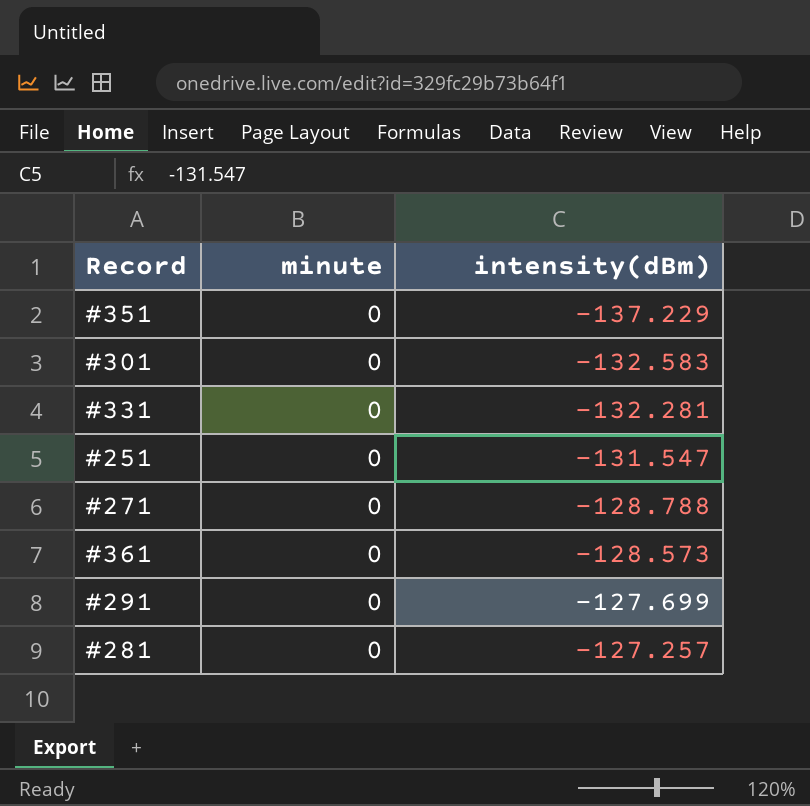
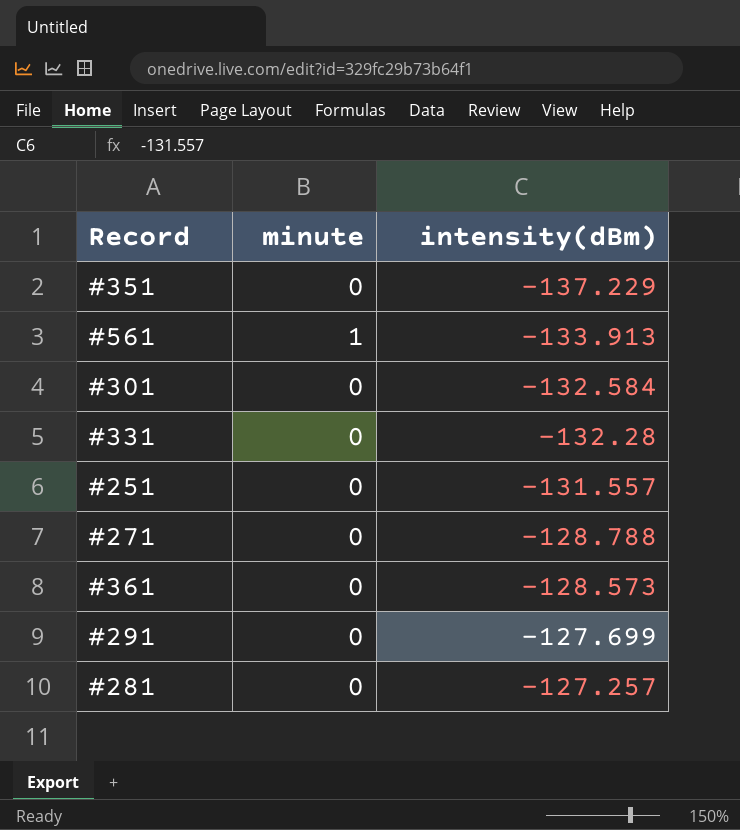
row #561: none -> 1 | -133.913
#301 | intensity(dBm): -132.583 -> -132.584
#331 | intensity(dBm): -132.281 -> -132.28
#251 | intensity(dBm): -131.547 -> -131.557

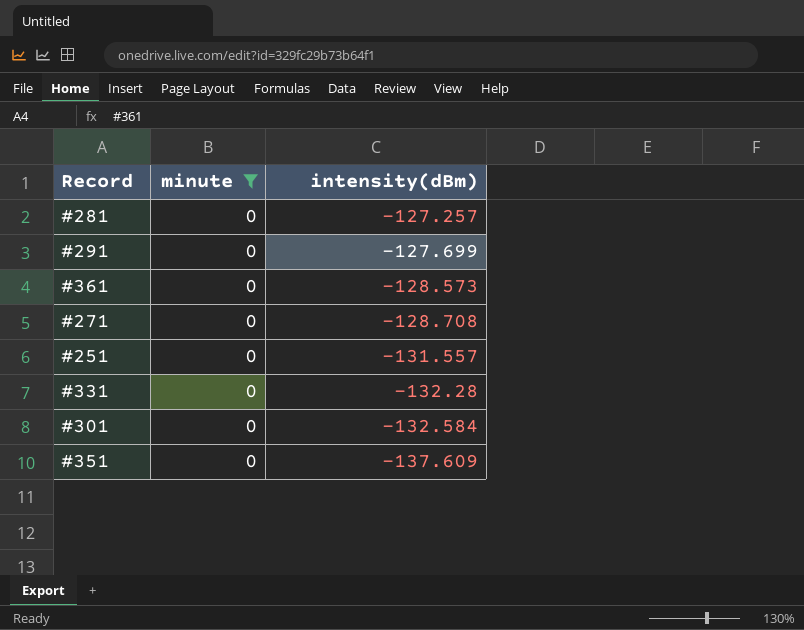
filter: none -> minute = 0
row order: intensity(dBm) ascending -> intensity(dBm) descending
#271 | intensity(dBm): -128.788 -> -128.708
#351 | intensity(dBm): -137.229 -> -137.609

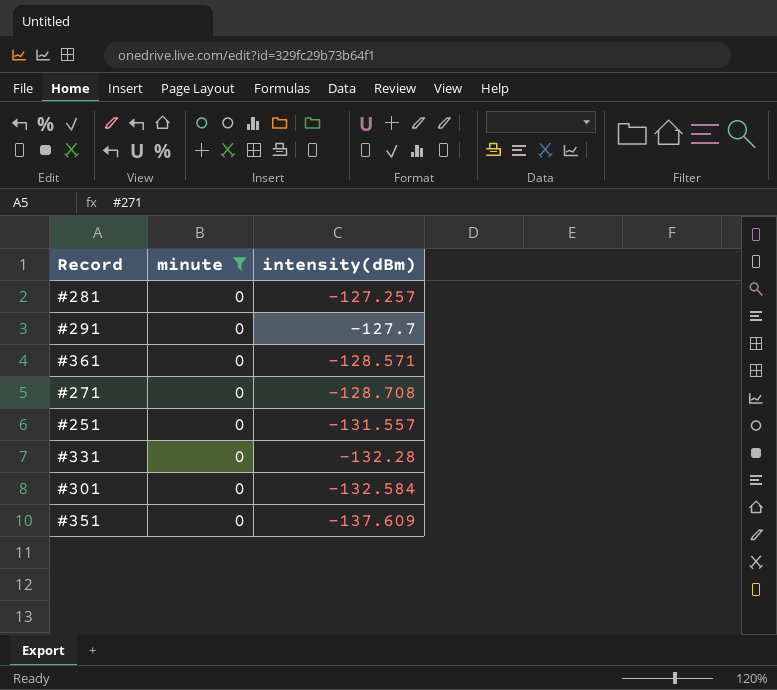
#291 | intensity(dBm): -127.699 -> -127.7
#361 | intensity(dBm): -128.573 -> -128.571

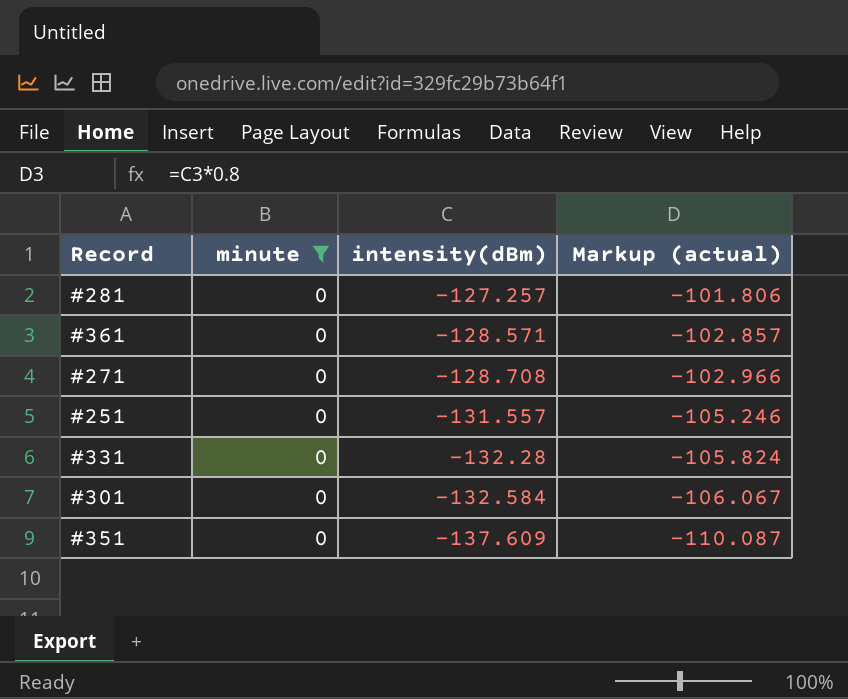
column Markup (actual) | formula: none -> [intensity(dBm)] * 0.8
row #291: 0 | -127.7 -> none

